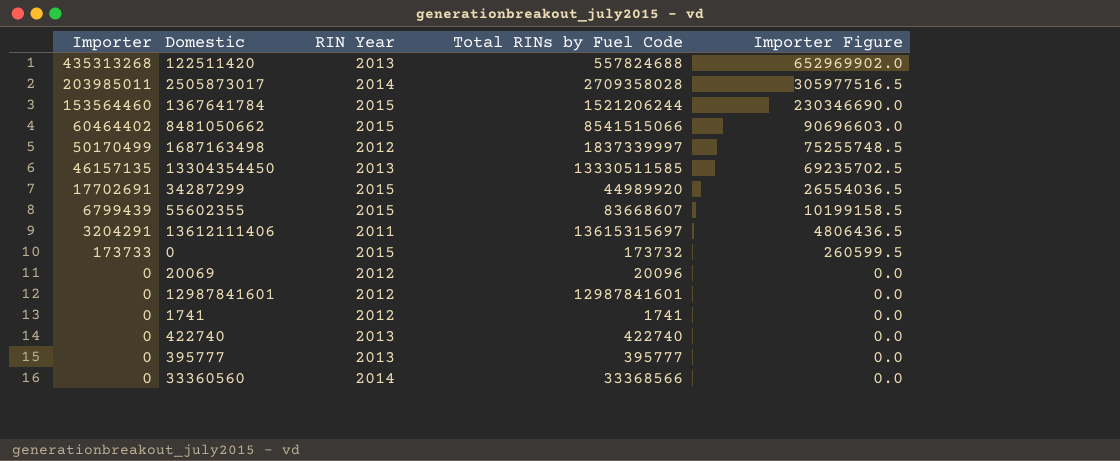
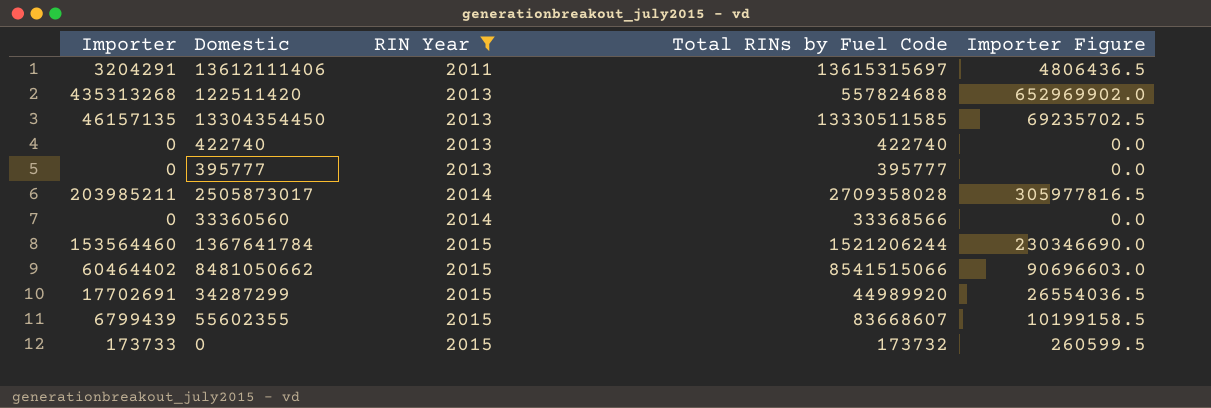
filter: none -> RIN Year != 2012
row order: Importer descending -> RIN Year ascending
2505873017 | Importer: 203985011 -> 203985211
2505873017 | Importer Figure: 305977516.5 -> 305977816.5

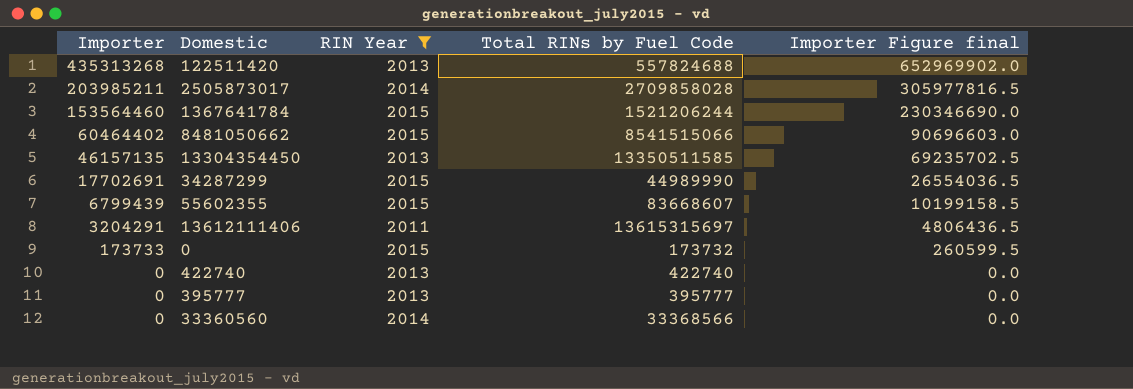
row order: RIN Year ascending -> Importer descending
column name: Importer Figure -> Importer Figure final
2505873017 | Total RINs by Fuel Code: 2709358028 -> 2709858028
13304354450 | Total RINs by Fuel Code: 13330511585 -> 13350511585
34287299 | Total RINs by Fuel Code: 44989920 -> 44989990

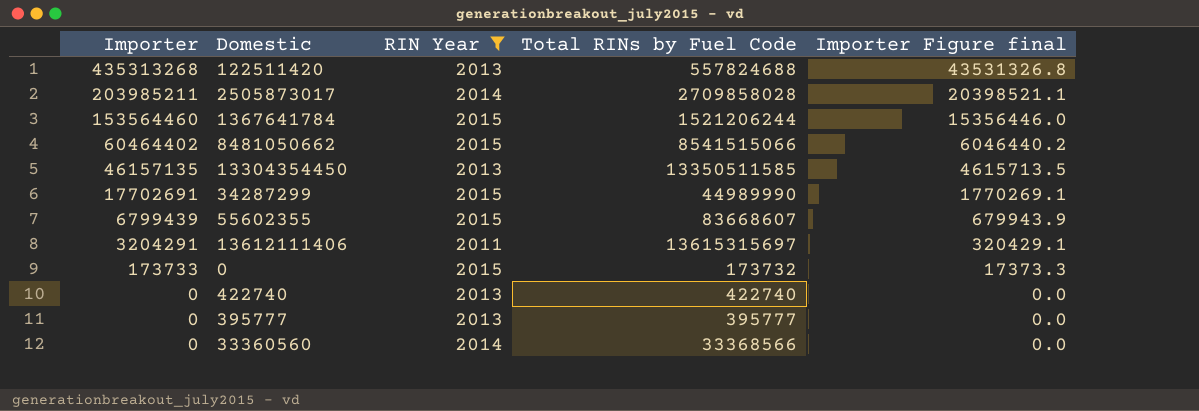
column Importer Figure final | formula: [Importer] * 1.5 -> [Importer] * 0.1

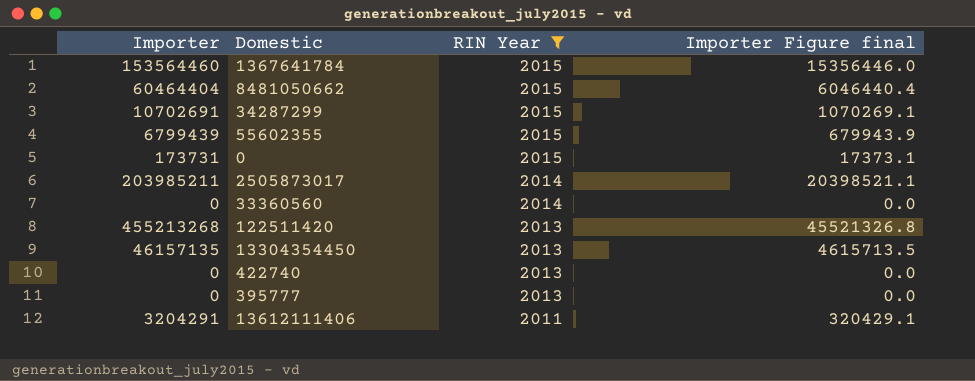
row order: Importer descending -> RIN Year descending
column Total RINs by Fuel Code | position: 4 -> none
8481050662 | Importer: 60464402 -> 60464404
8481050662 | Importer Figure final: 6046440.2 -> 6046440.4
34287299 | Importer: 17702691 -> 10702691
34287299 | Importer Figure final: 1770269.1 -> 1070269.1
0 | Importer: 173733 -> 173731
0 | Importer Figure final: 17373.3 -> 17373.1
122511420 | Importer: 435313268 -> 455213268
122511420 | Importer Figure final: 43531326.8 -> 45521326.8

